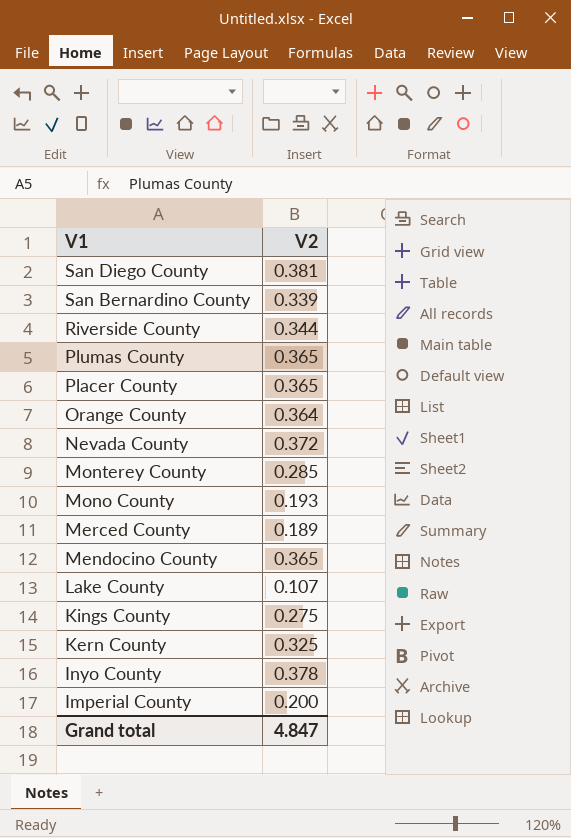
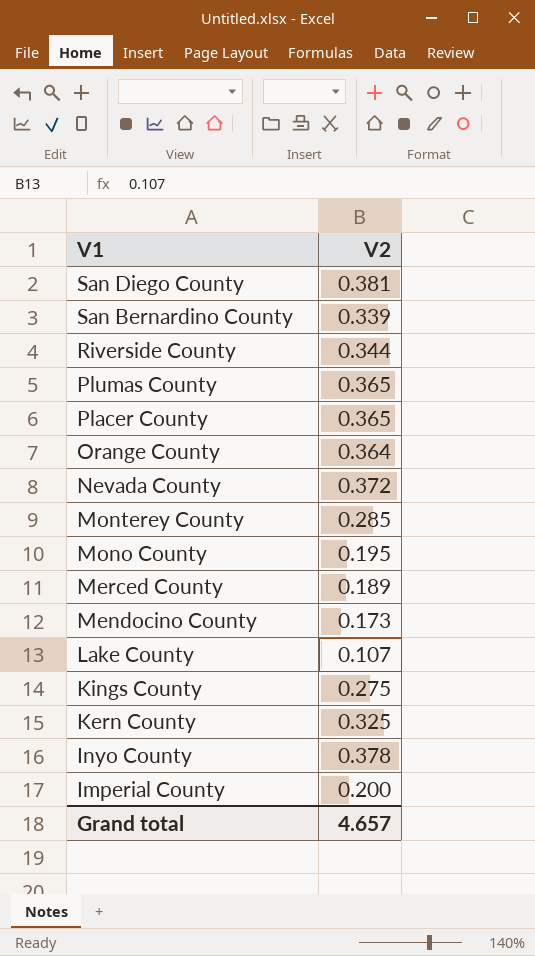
Mono County | V2: 0.193 -> 0.195
Mendocino County | V2: 0.365 -> 0.173
Grand total | V2: 4.847 -> 4.657

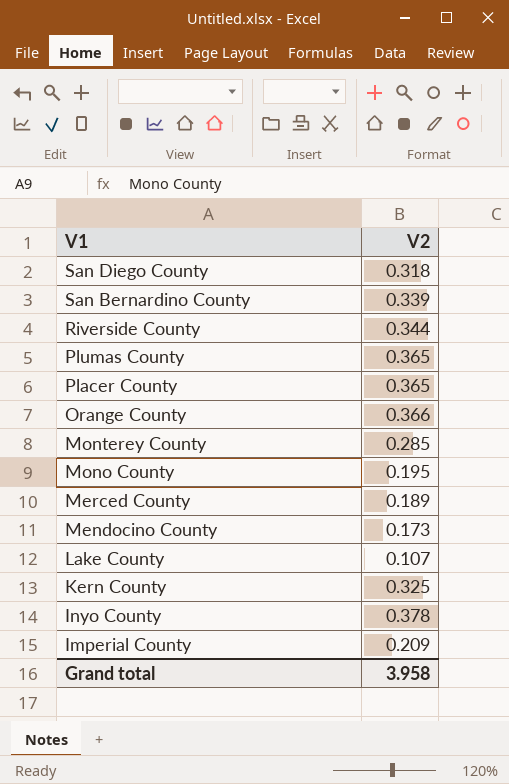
row Nevada County: 0.372 -> none
row Kings County: 0.275 -> none
San Diego County | V2: 0.381 -> 0.318
Orange County | V2: 0.364 -> 0.366
Imperial County | V2: 0.200 -> 0.209
Grand total | V2: 4.657 -> 3.958

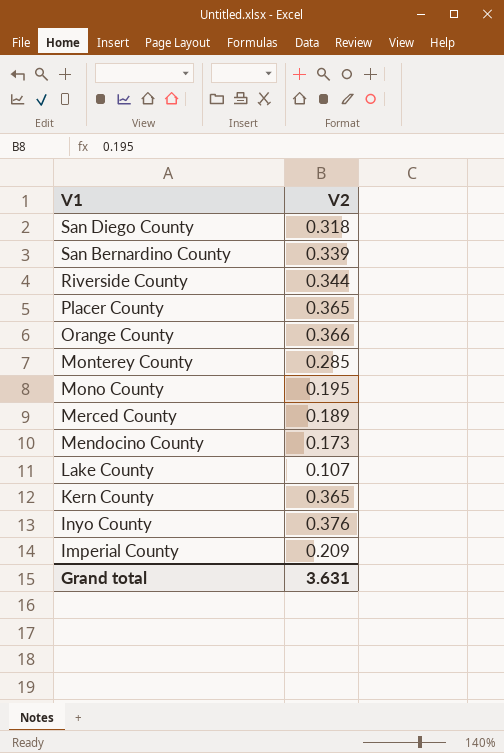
row Plumas County: 0.365 -> none
Kern County | V2: 0.325 -> 0.365
Inyo County | V2: 0.378 -> 0.376
Grand total | V2: 3.958 -> 3.631

